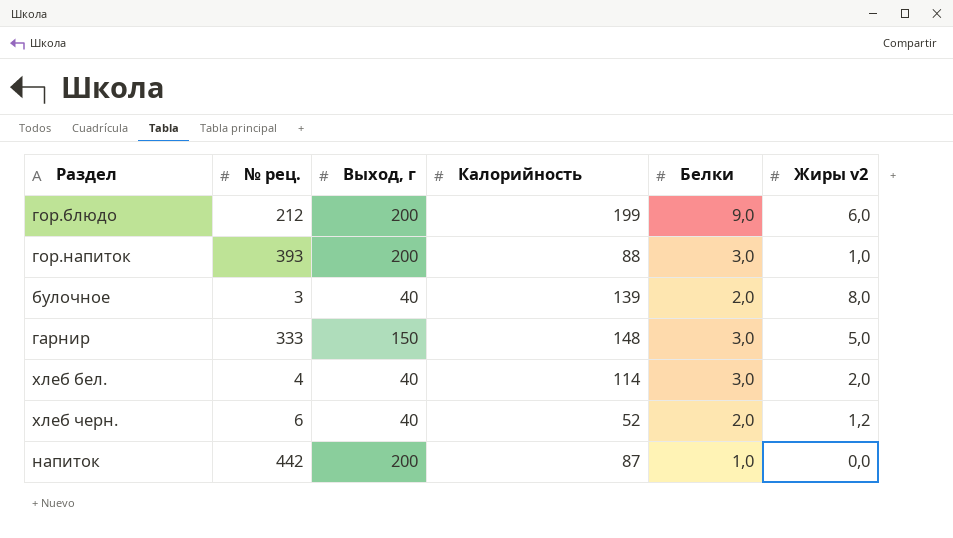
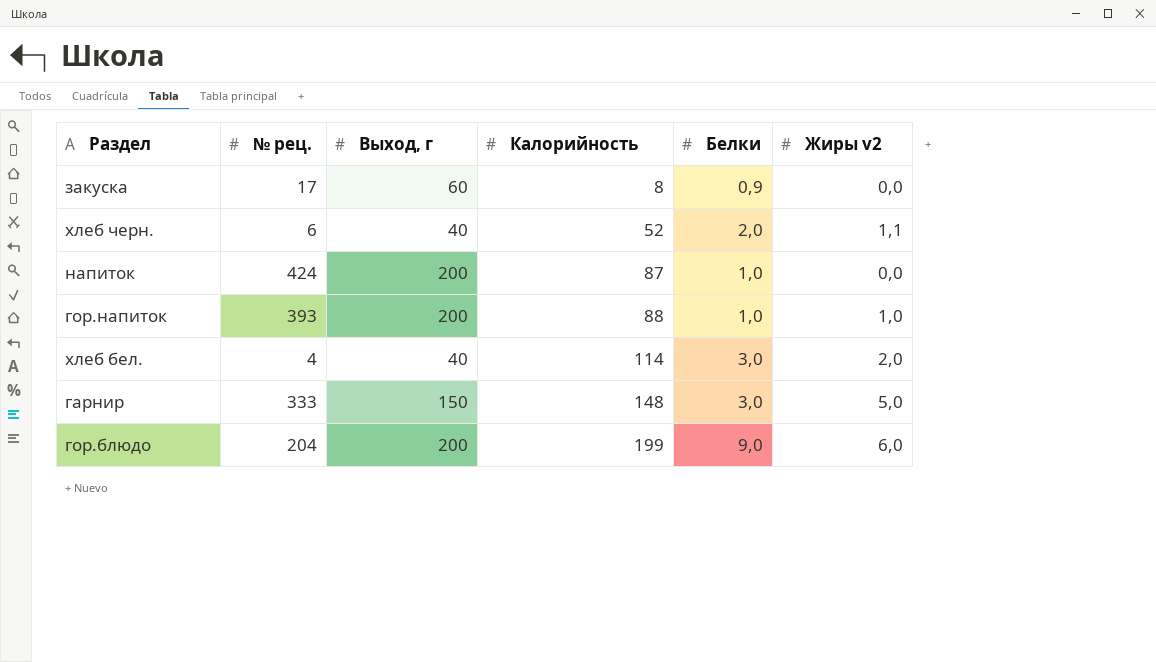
row order: none -> Калорийность ascending
row булочное: 3 | 40 | 139 | 2,0 | 8,0 -> none
row закуска: none -> 17 | 60 | 8 | 0,9 | 0,0
хлеб черн. | Жиры v2: 1,2 -> 1,1
напиток | № рец.: 442 -> 424
гор.напиток | Белки: 3,0 -> 1,0
гор.блюдо | № рец.: 212 -> 204

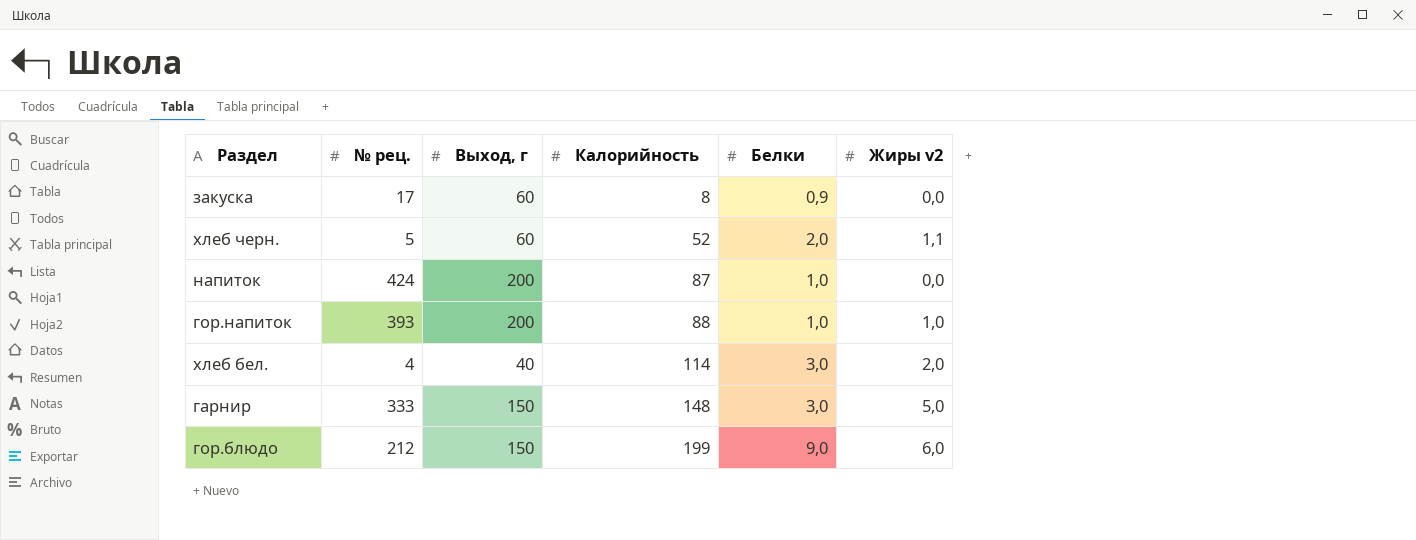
хлеб черн. | № рец.: 6 -> 5
хлеб черн. | Выход, г: 40 -> 60
гор.блюдо | № рец.: 204 -> 212
гор.блюдо | Выход, г: 200 -> 150

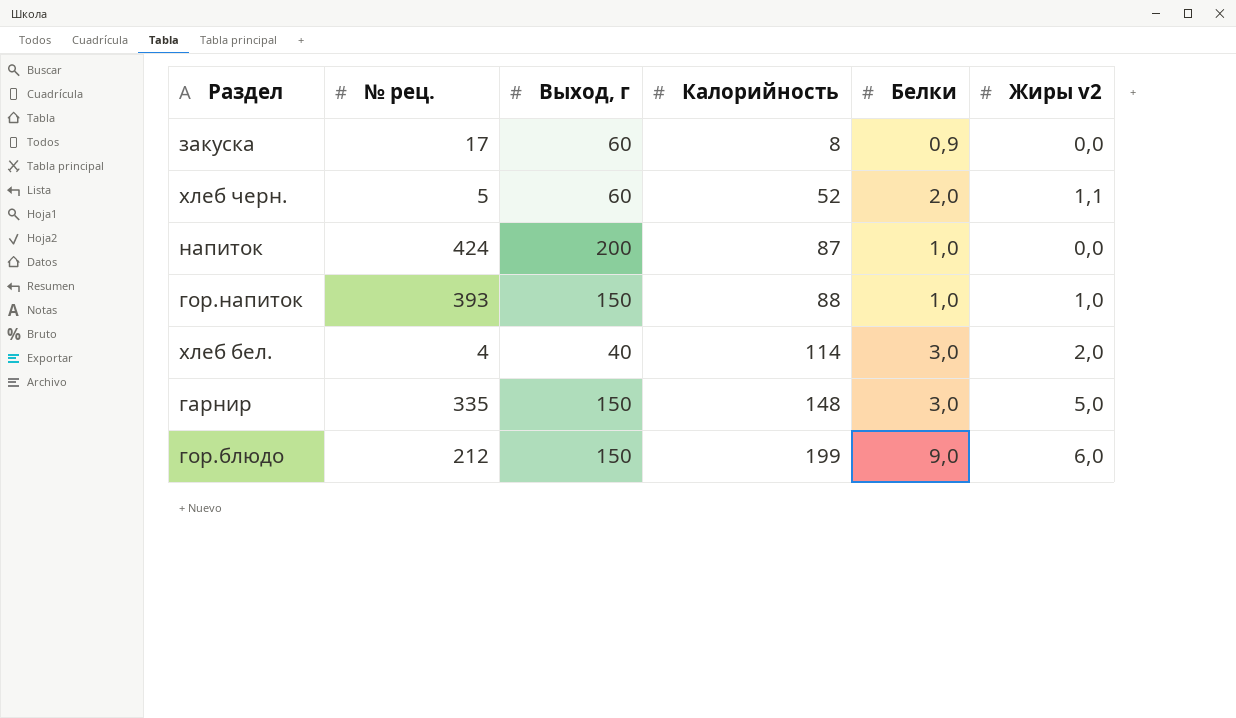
гор.напиток | Выход, г: 200 -> 150
гарнир | № рец.: 333 -> 335

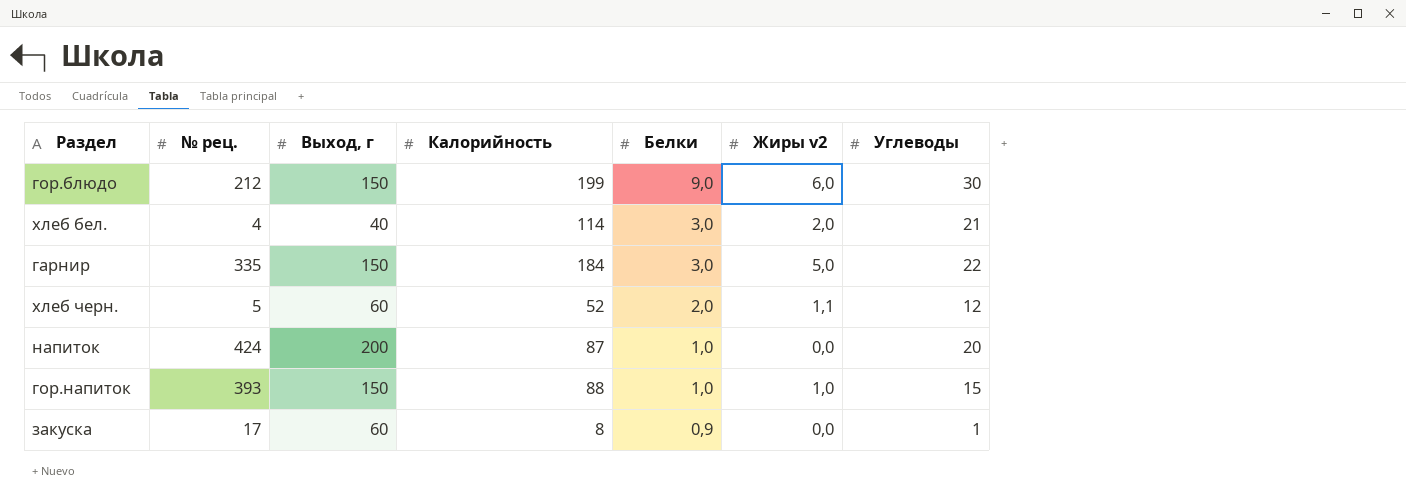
row order: Калорийность ascending -> Белки descending
column Углеводы | position: none -> 7
гарнир | Калорийность: 148 -> 184

